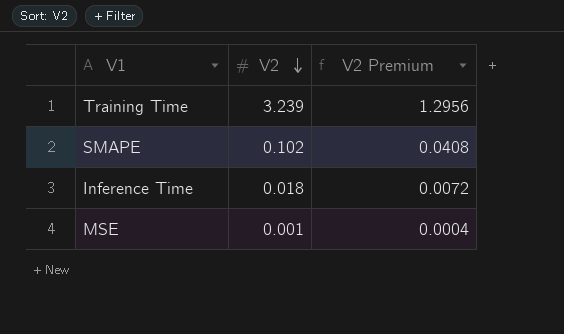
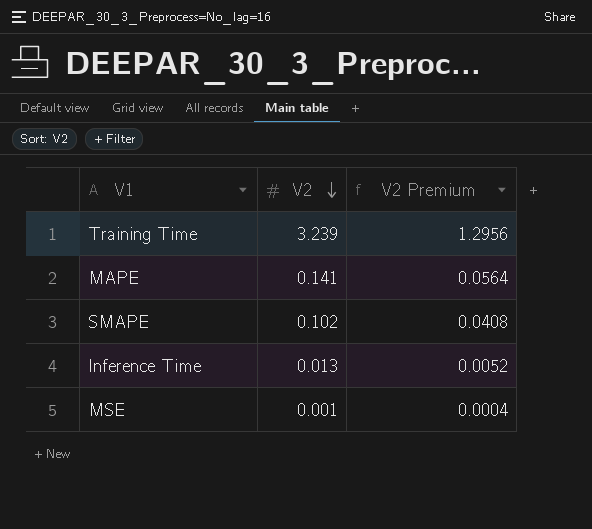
row MAPE: none -> 0.141 | 0.0564
Inference Time | V2: 0.018 -> 0.013
Inference Time | V2 Premium: 0.0072 -> 0.0052

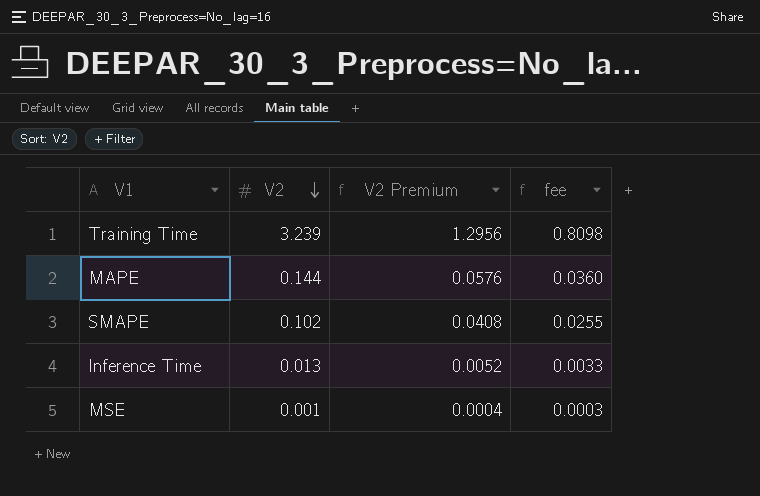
column fee | formula: none -> [V2] * 0.25
MAPE | V2: 0.141 -> 0.144
MAPE | V2 Premium: 0.0564 -> 0.0576

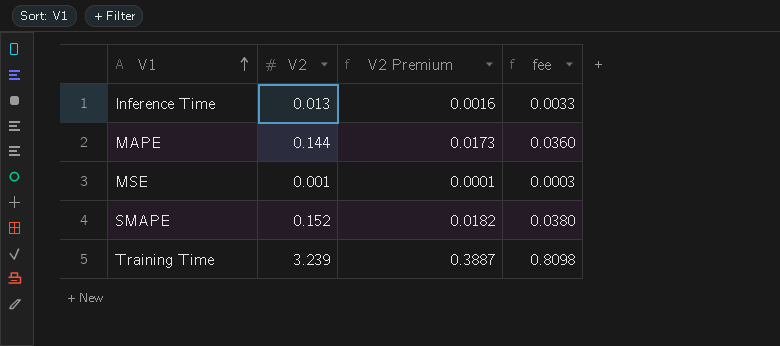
row order: V2 descending -> V1 ascending
column V2 Premium | formula: [V2] * 0.4 -> [V2] * 0.12
SMAPE | V2: 0.102 -> 0.152
SMAPE | fee: 0.0255 -> 0.0380

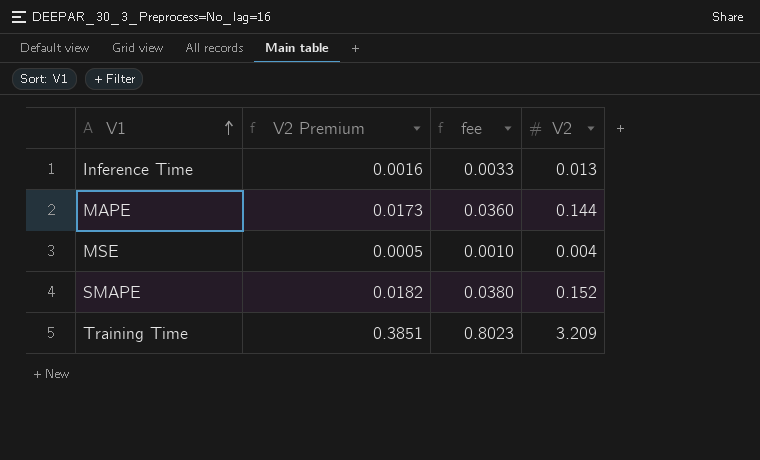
column V2 | position: 2 -> 4
MSE | V2 Premium: 0.0001 -> 0.0005
MSE | fee: 0.0003 -> 0.0010
MSE | V2: 0.001 -> 0.004
Training Time | V2 Premium: 0.3887 -> 0.3851
Training Time | fee: 0.8098 -> 0.8023
Training Time | V2: 3.239 -> 3.209

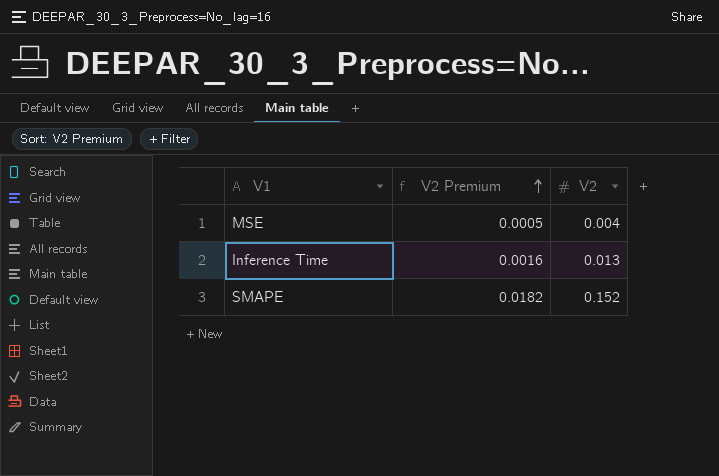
row order: V1 ascending -> V2 Premium ascending
column fee | formula: [V2] * 0.25 -> none
row MAPE: 0.0173 | 0.0360 | 0.144 -> none
row Training Time: 0.3851 | 0.8023 | 3.209 -> none

